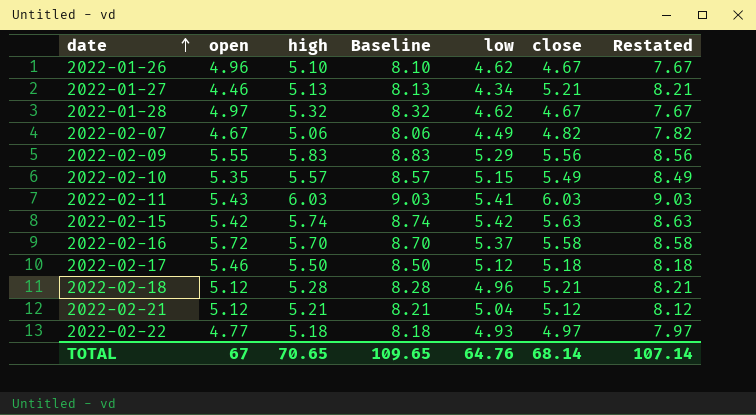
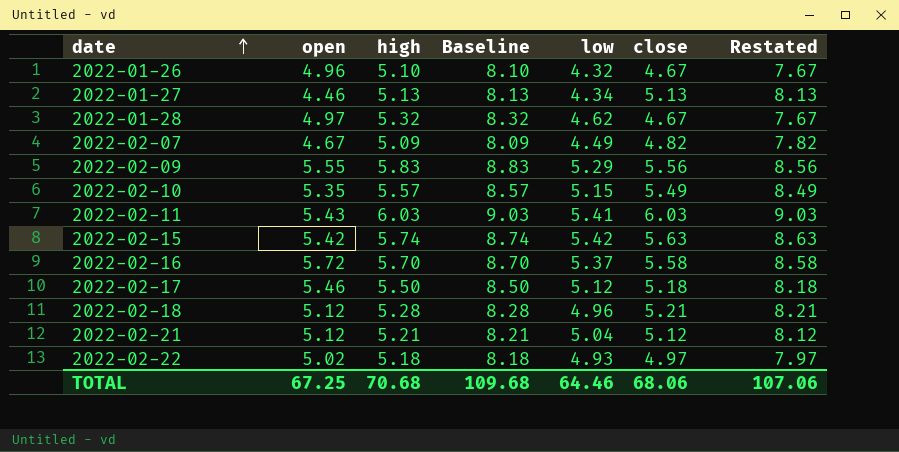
2022-01-26 | low: 4.62 -> 4.32
2022-01-27 | close: 5.21 -> 5.13
2022-01-27 | Restated: 8.21 -> 8.13
2022-02-07 | high: 5.06 -> 5.09
2022-02-07 | Baseline: 8.06 -> 8.09
2022-02-22 | open: 4.77 -> 5.02
TOTAL | open: 67 -> 67.25
TOTAL | high: 70.65 -> 70.68
TOTAL | Baseline: 109.65 -> 109.68
TOTAL | low: 64.76 -> 64.46
TOTAL | close: 68.14 -> 68.06
TOTAL | Restated: 107.14 -> 107.06

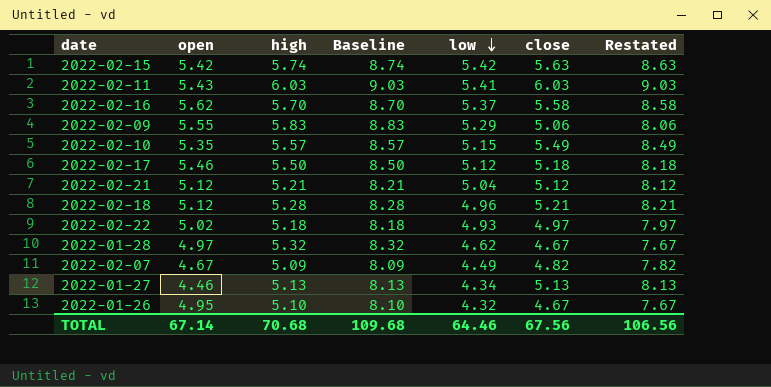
row order: date ascending -> low descending
2022-02-16 | open: 5.72 -> 5.62
2022-02-09 | close: 5.56 -> 5.06
2022-02-09 | Restated: 8.56 -> 8.06
2022-01-26 | open: 4.96 -> 4.95
TOTAL | open: 67.25 -> 67.14
TOTAL | close: 68.06 -> 67.56
TOTAL | Restated: 107.06 -> 106.56

